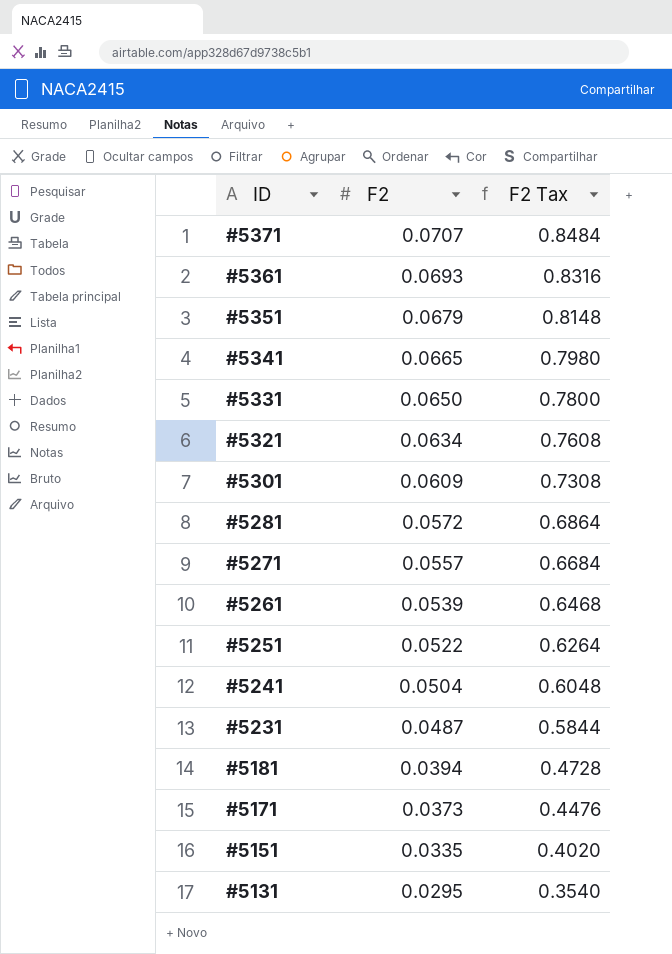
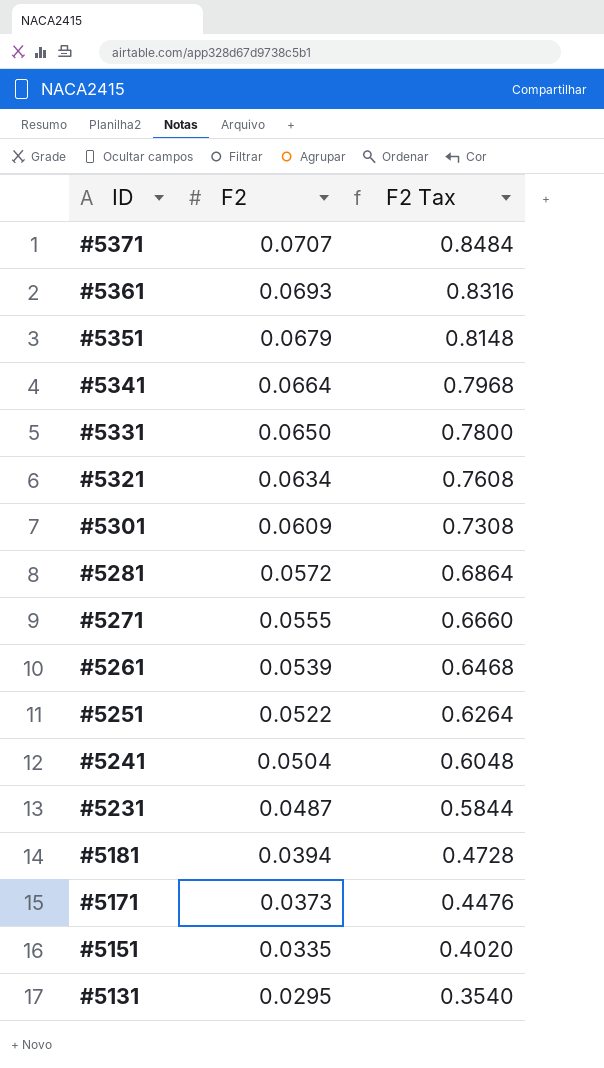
#5341 | F2: 0.0665 -> 0.0664
#5341 | F2 Tax: 0.7980 -> 0.7968
#5271 | F2: 0.0557 -> 0.0555
#5271 | F2 Tax: 0.6684 -> 0.6660

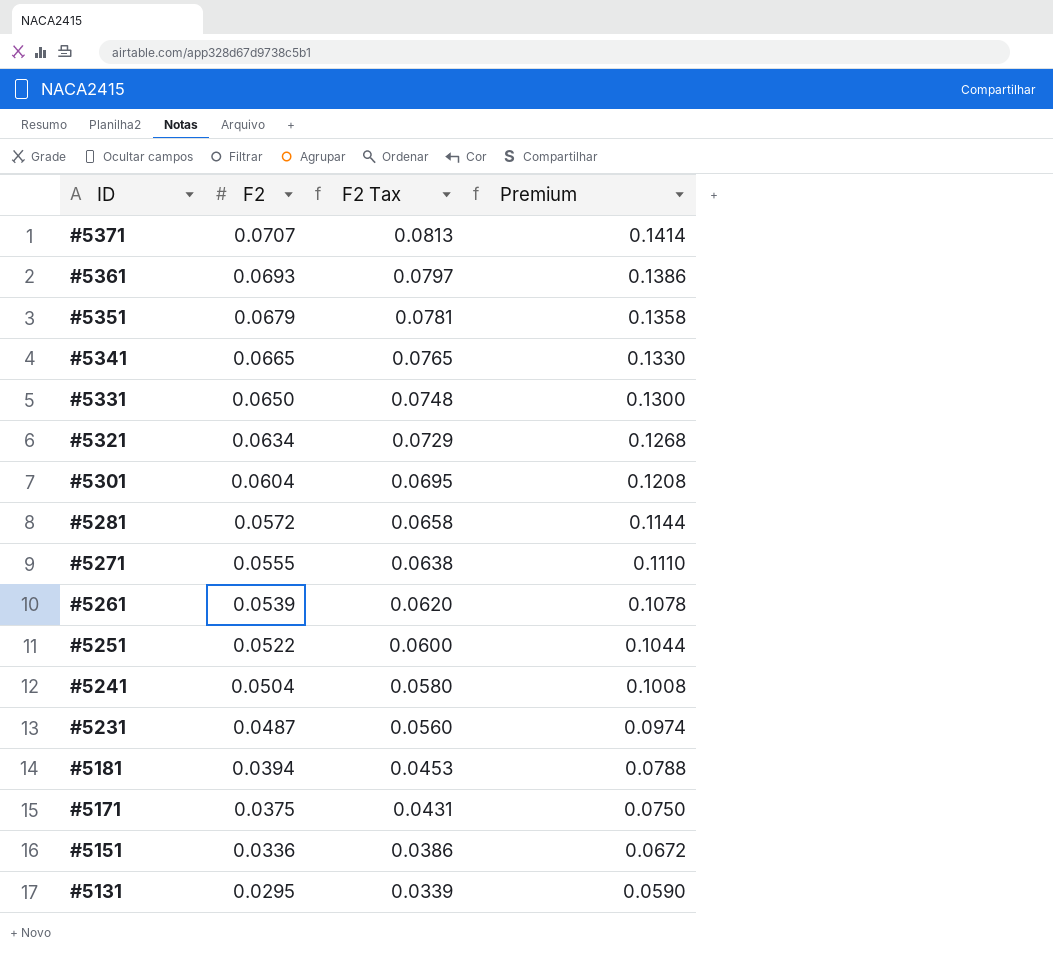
column F2 Tax | formula: [F2] * 12 -> [F2] * 1.15
column Premium | formula: none -> [F2] * 2
#5341 | F2: 0.0664 -> 0.0665
#5301 | F2: 0.0609 -> 0.0604
#5171 | F2: 0.0373 -> 0.0375
#5151 | F2: 0.0335 -> 0.0336

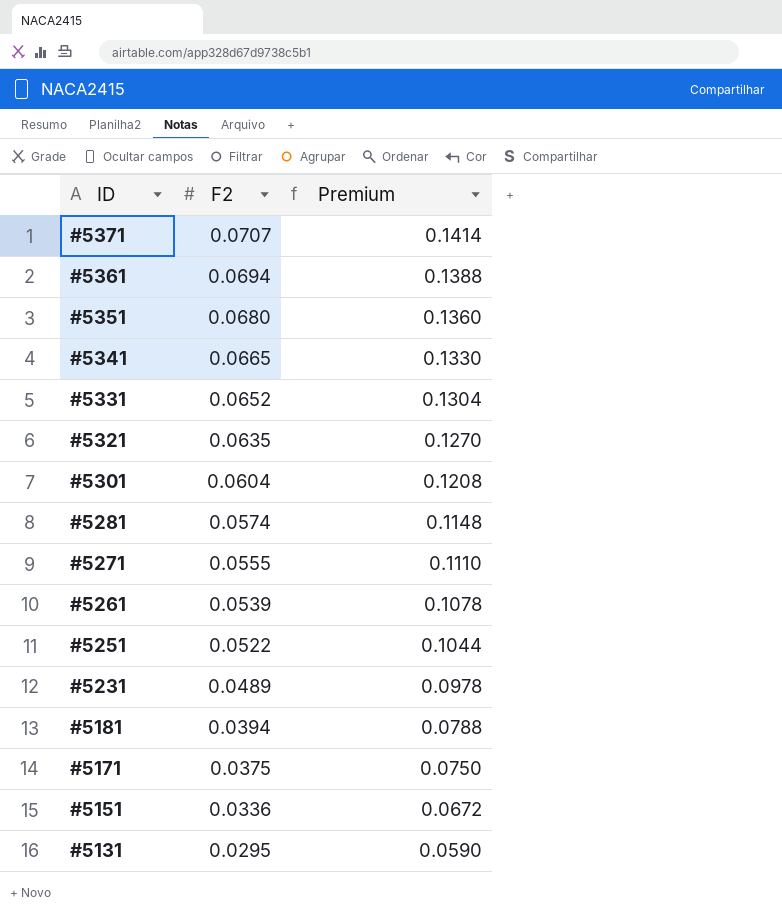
column F2 Tax | formula: [F2] * 1.15 -> none
row #5241: 0.0504 | 0.0580 | 0.1008 -> none
#5361 | F2: 0.0693 -> 0.0694
#5361 | Premium: 0.1386 -> 0.1388
#5351 | F2: 0.0679 -> 0.0680
#5351 | Premium: 0.1358 -> 0.1360
#5331 | F2: 0.0650 -> 0.0652
#5331 | Premium: 0.1300 -> 0.1304
#5321 | F2: 0.0634 -> 0.0635
#5321 | Premium: 0.1268 -> 0.1270
#5281 | F2: 0.0572 -> 0.0574
#5281 | Premium: 0.1144 -> 0.1148
#5231 | F2: 0.0487 -> 0.0489
#5231 | Premium: 0.0974 -> 0.0978

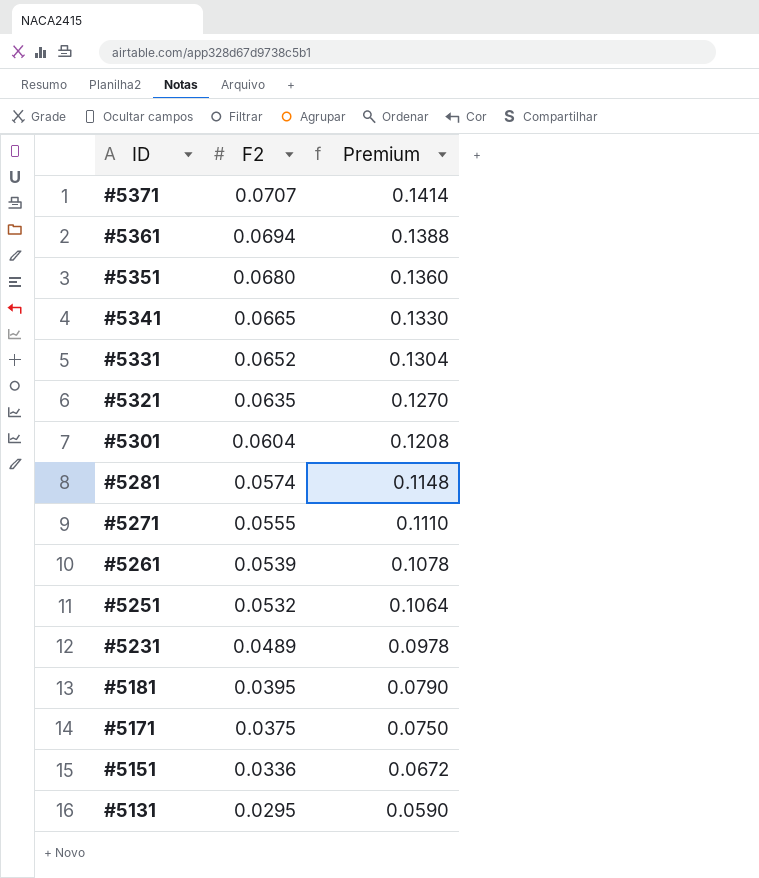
#5251 | F2: 0.0522 -> 0.0532
#5251 | Premium: 0.1044 -> 0.1064
#5181 | F2: 0.0394 -> 0.0395
#5181 | Premium: 0.0788 -> 0.0790

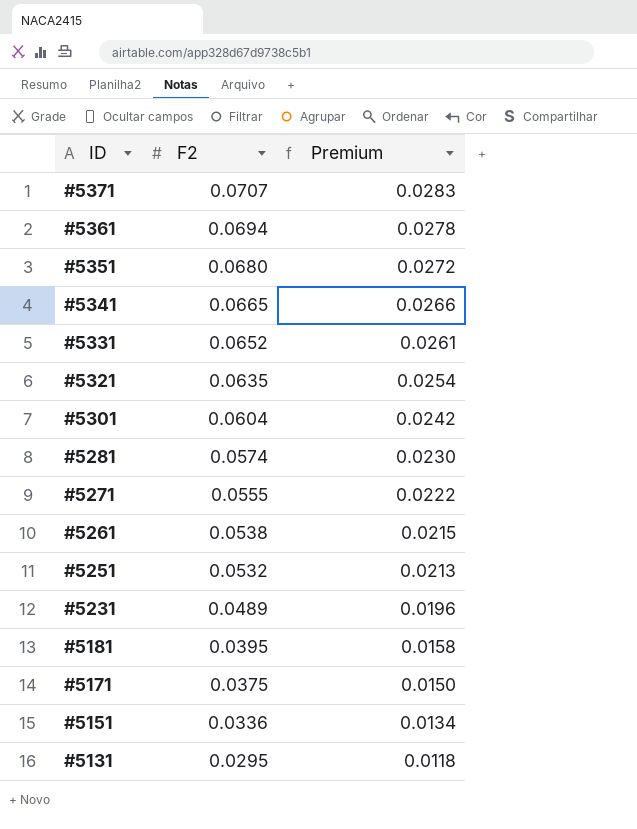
column Premium | formula: [F2] * 2 -> [F2] * 0.4
#5261 | F2: 0.0539 -> 0.0538

